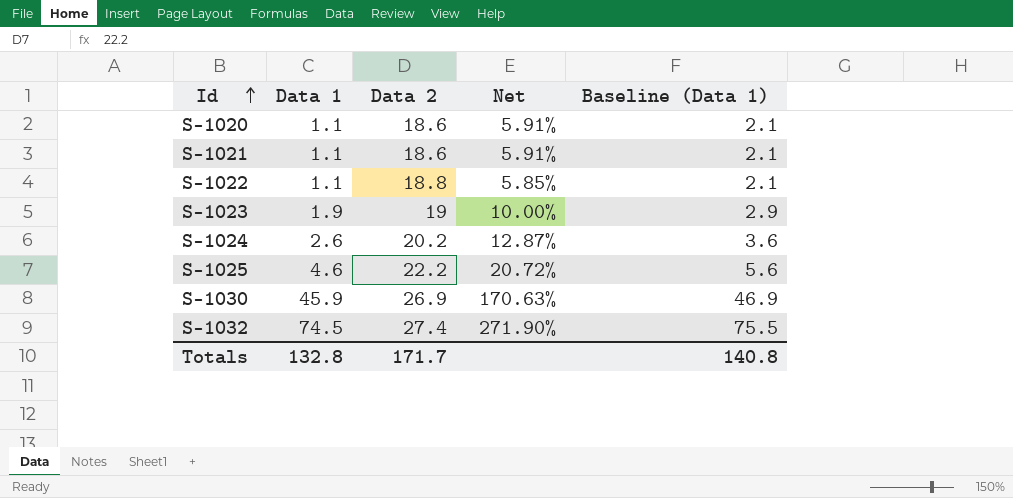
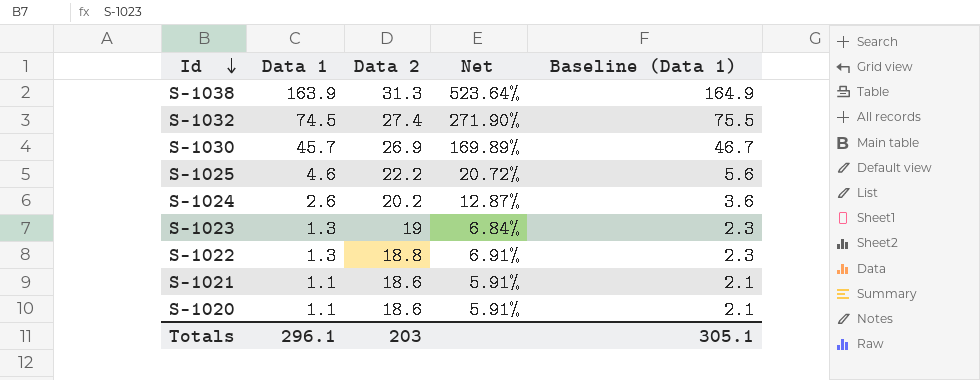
row order: Id ascending -> Id descending
row S-1038: none -> 163.9 | 31.3 | 523.64% | 164.9
S-1030 | Data 1: 45.9 -> 45.7
S-1030 | Net: 170.63% -> 169.89%
S-1030 | Baseline (Data 1): 46.9 -> 46.7
S-1023 | Data 1: 1.9 -> 1.3
S-1023 | Net: 10.00% -> 6.84%
S-1023 | Baseline (Data 1): 2.9 -> 2.3
S-1022 | Data 1: 1.1 -> 1.3
S-1022 | Net: 5.85% -> 6.91%
S-1022 | Baseline (Data 1): 2.1 -> 2.3
Totals | Data 1: 132.8 -> 296.1
Totals | Data 2: 171.7 -> 203
Totals | Baseline (Data 1): 140.8 -> 305.1

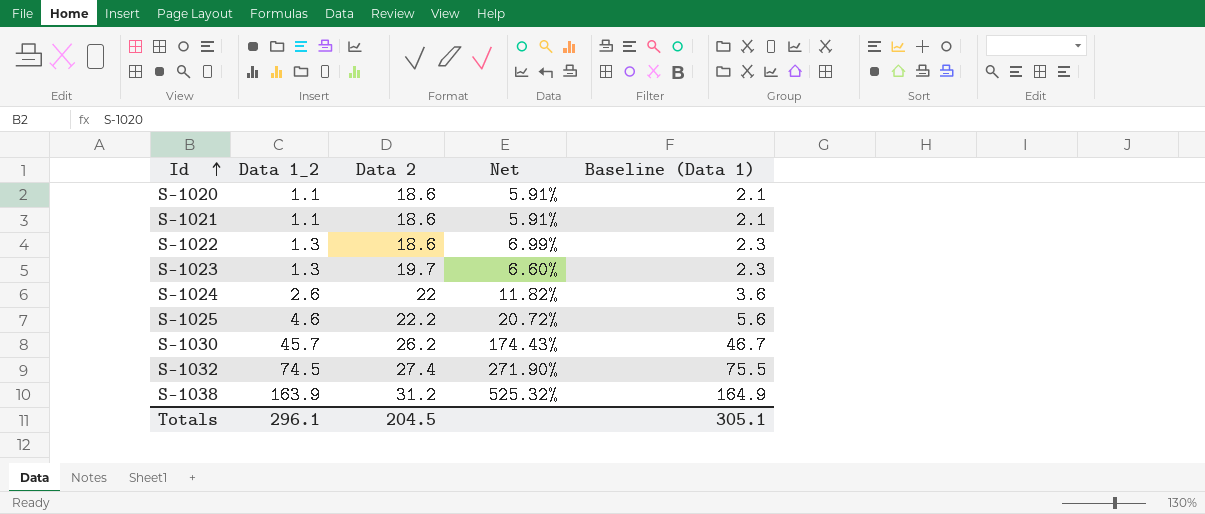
row order: Id descending -> Id ascending
column name: Data 1 -> Data 1_2
S-1022 | Data 2: 18.8 -> 18.6
S-1022 | Net: 6.91% -> 6.99%
S-1023 | Data 2: 19 -> 19.7
S-1023 | Net: 6.84% -> 6.60%
S-1024 | Data 2: 20.2 -> 22
S-1024 | Net: 12.87% -> 11.82%
S-1030 | Data 2: 26.9 -> 26.2
S-1030 | Net: 169.89% -> 174.43%
S-1038 | Data 2: 31.3 -> 31.2
S-1038 | Net: 523.64% -> 525.32%
Totals | Data 2: 203 -> 204.5

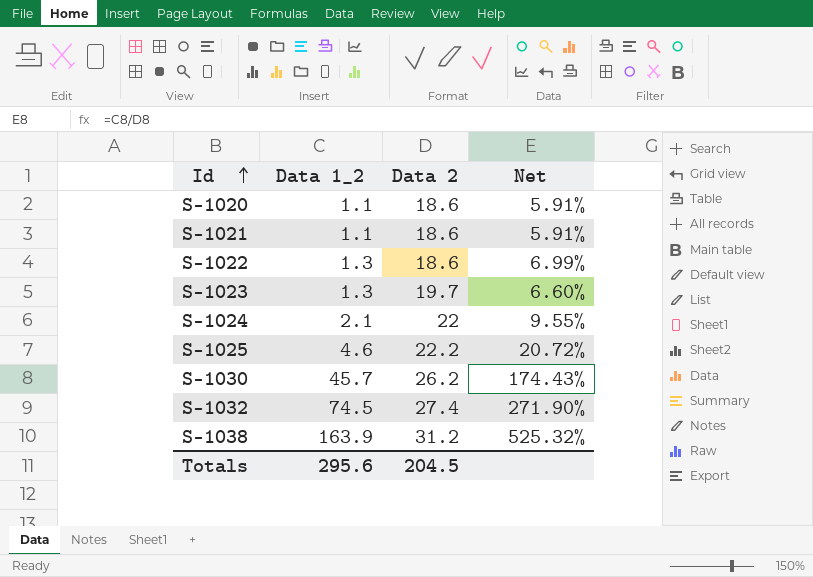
column Baseline (Data 1) | formula: [Data 1_2] + 1 -> none
S-1024 | Data 1_2: 2.6 -> 2.1
S-1024 | Net: 11.82% -> 9.55%
Totals | Data 1_2: 296.1 -> 295.6

